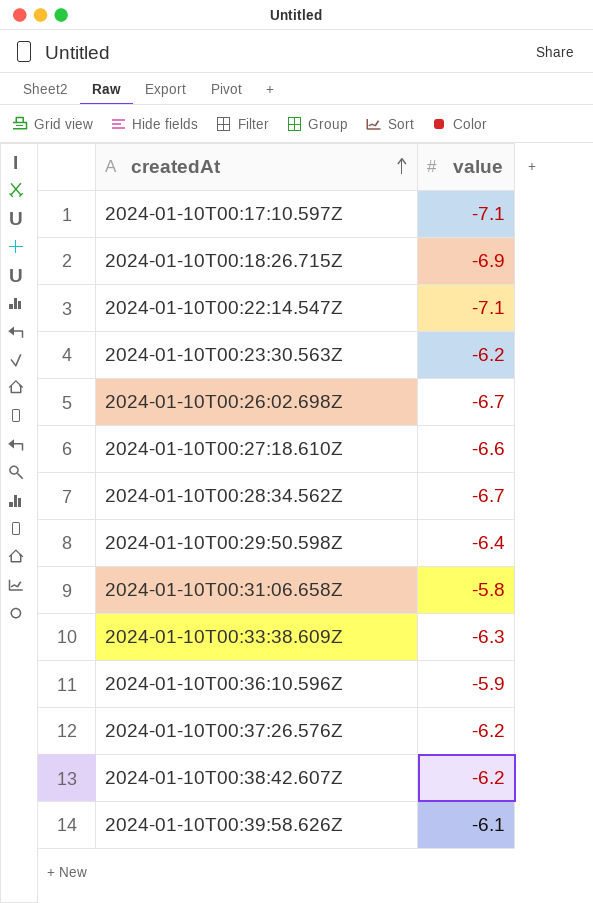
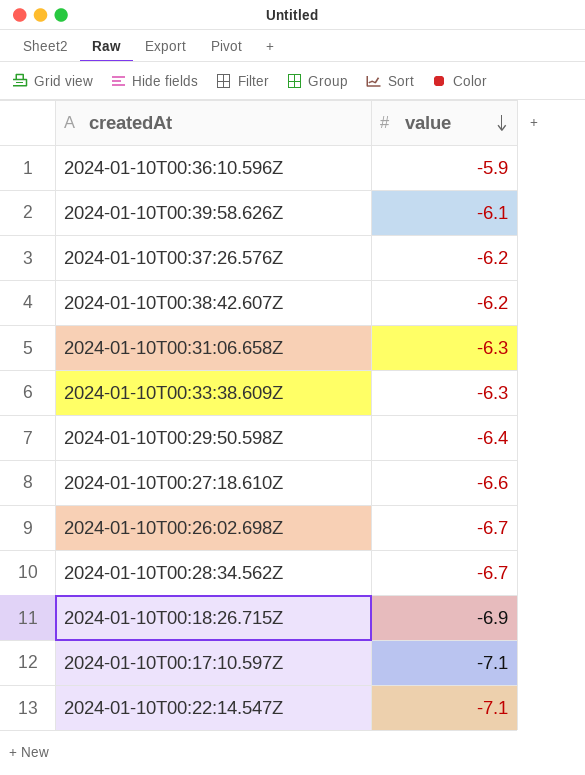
row order: createdAt ascending -> value descending
row 2024-01-10T00:23:30.563Z: -6.2 -> none
2024-01-10T00:31:06.658Z | value: -5.8 -> -6.3

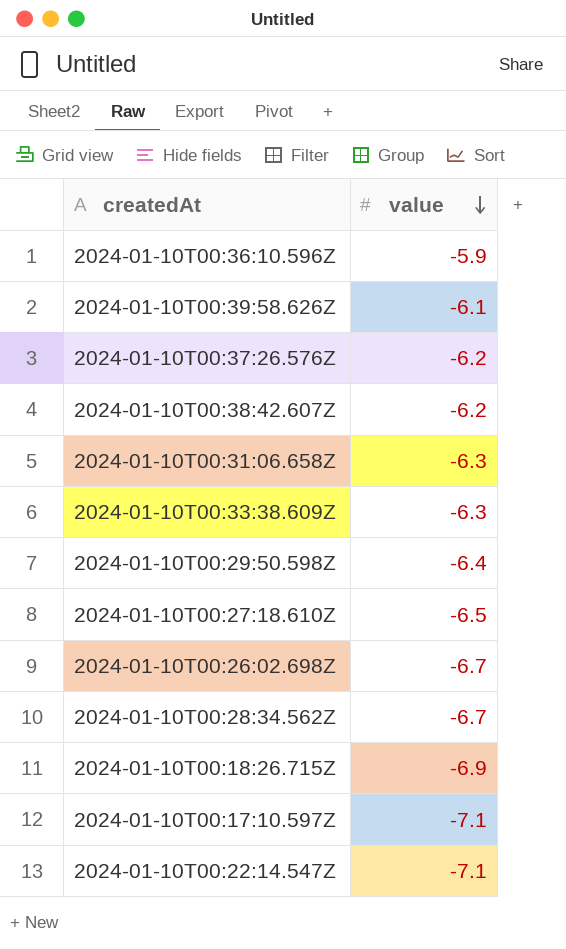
2024-01-10T00:27:18.610Z | value: -6.6 -> -6.5

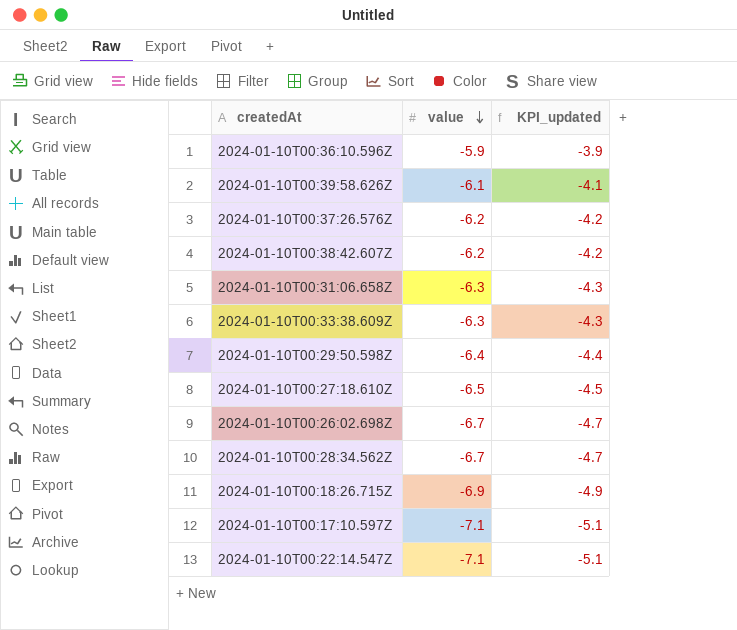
column KPI_updated | formula: none -> [value] + 2

